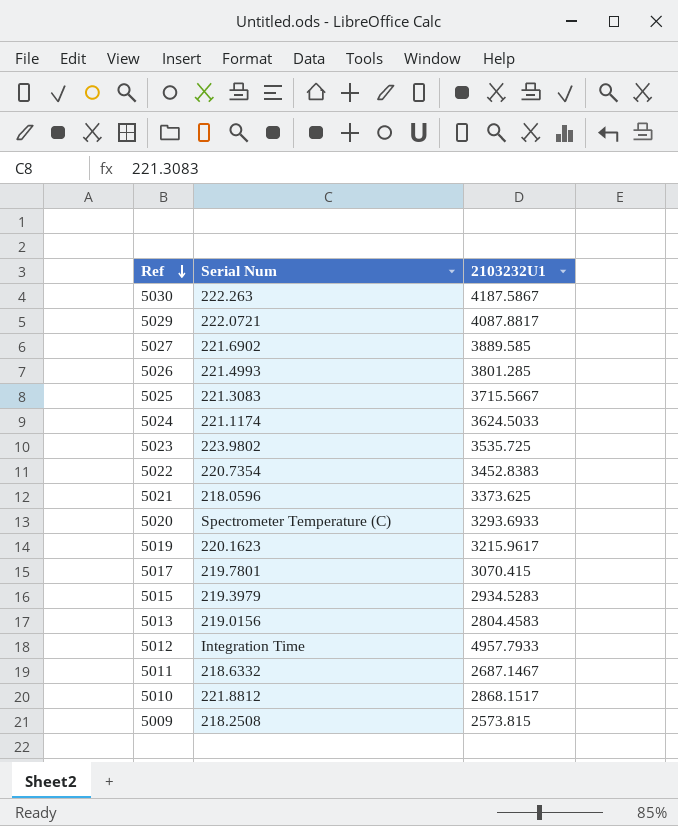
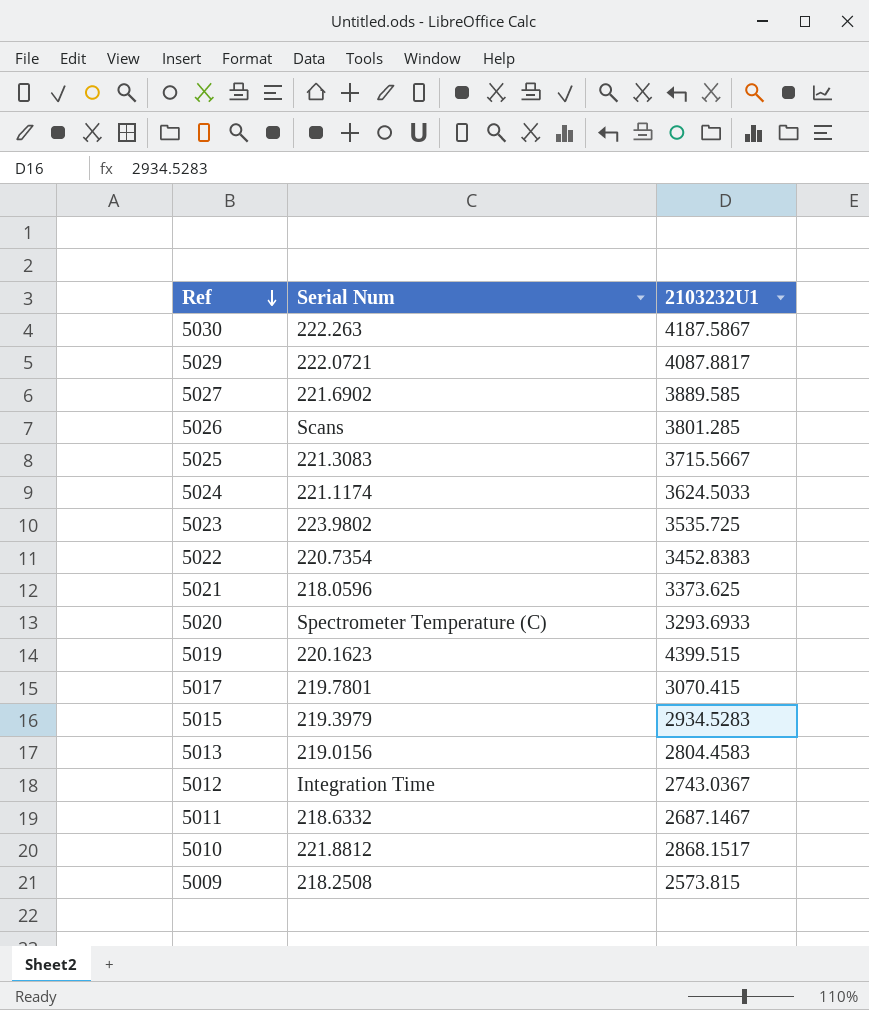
5026 | Serial Num: 221.4993 -> Scans
5019 | 2103232U1: 3215.9617 -> 4399.515
5012 | 2103232U1: 4957.7933 -> 2743.0367

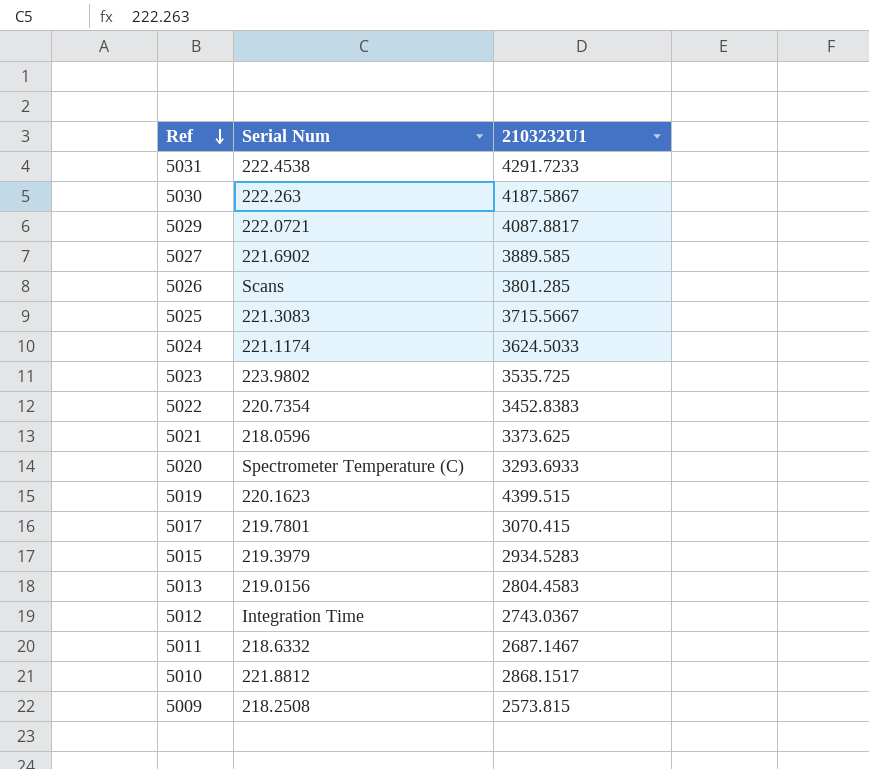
row 5031: none -> 222.4538 | 4291.7233

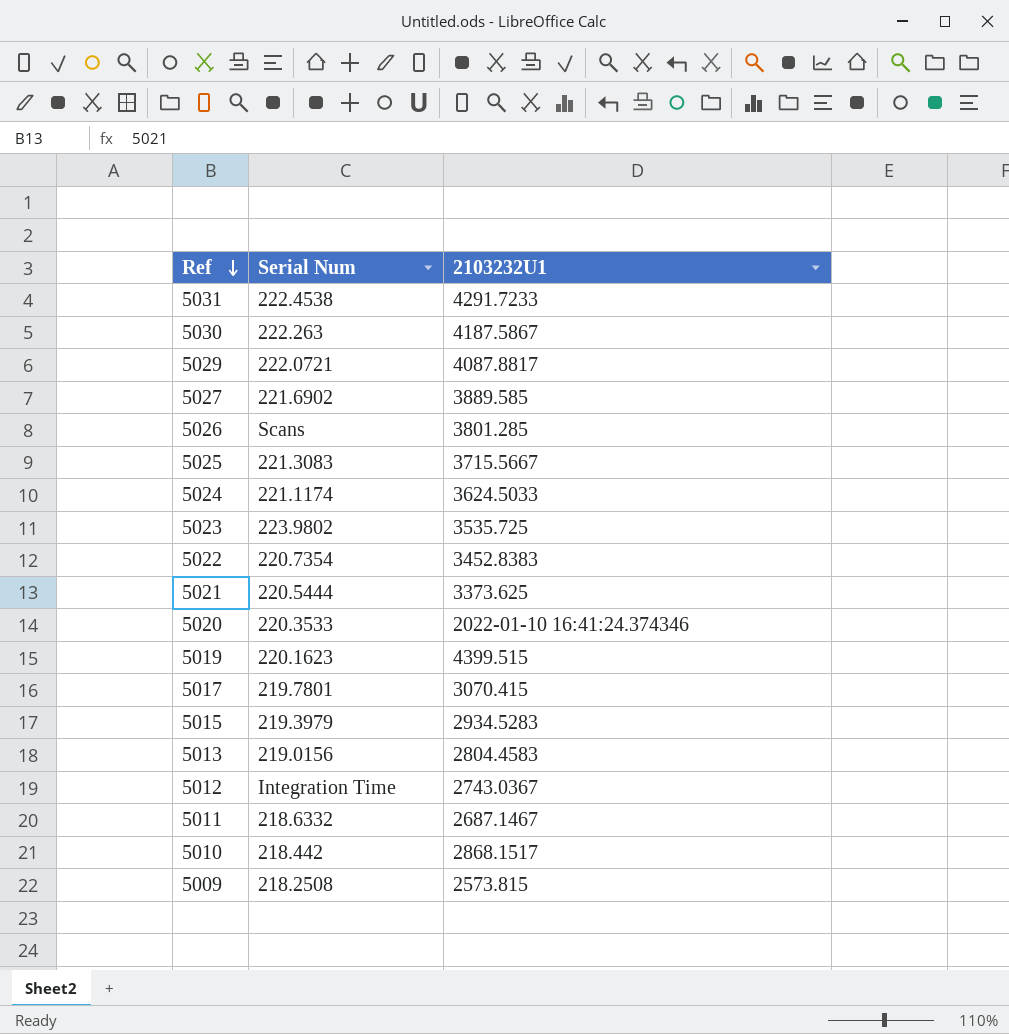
5021 | Serial Num: 218.0596 -> 220.5444
5020 | Serial Num: Spectrometer Temperature (C) -> 220.3533
5020 | 2103232U1: 3293.6933 -> 2022-01-10 16:41:24.374346
5010 | Serial Num: 221.8812 -> 218.442

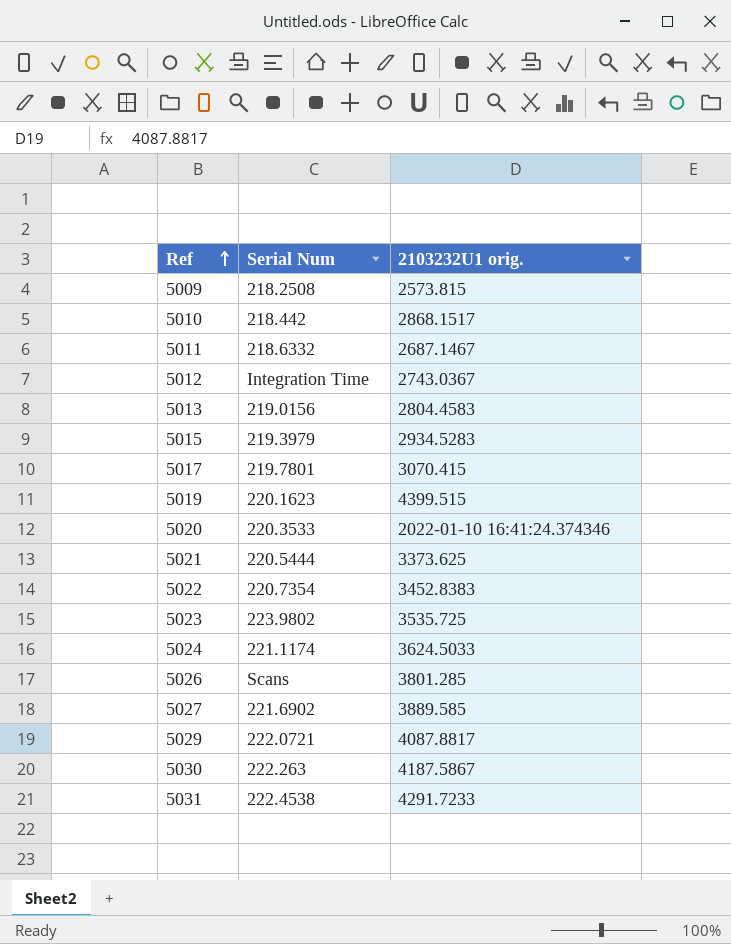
row order: Ref descending -> Ref ascending
column name: 2103232U1 -> 2103232U1 orig.
row 5025: 221.3083 | 3715.5667 -> none

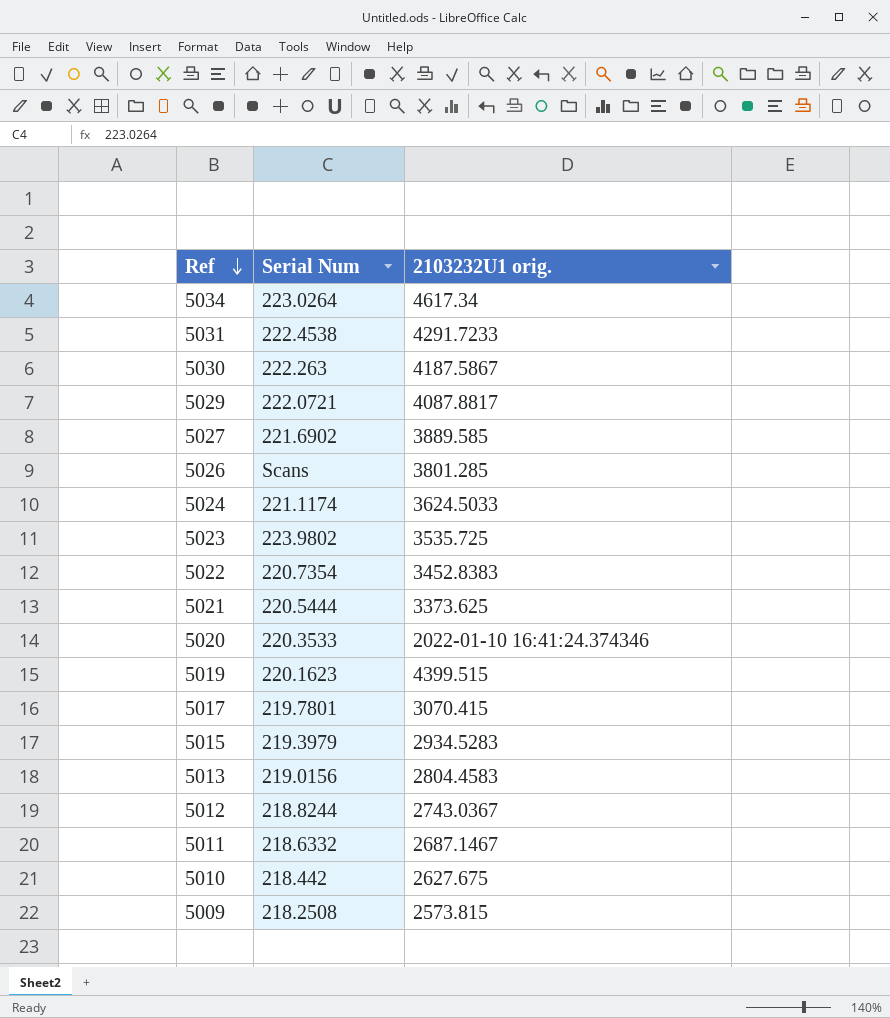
row order: Ref ascending -> Ref descending
row 5034: none -> 223.0264 | 4617.34
5012 | Serial Num: Integration Time -> 218.8244
5010 | 2103232U1 orig.: 2868.1517 -> 2627.675

